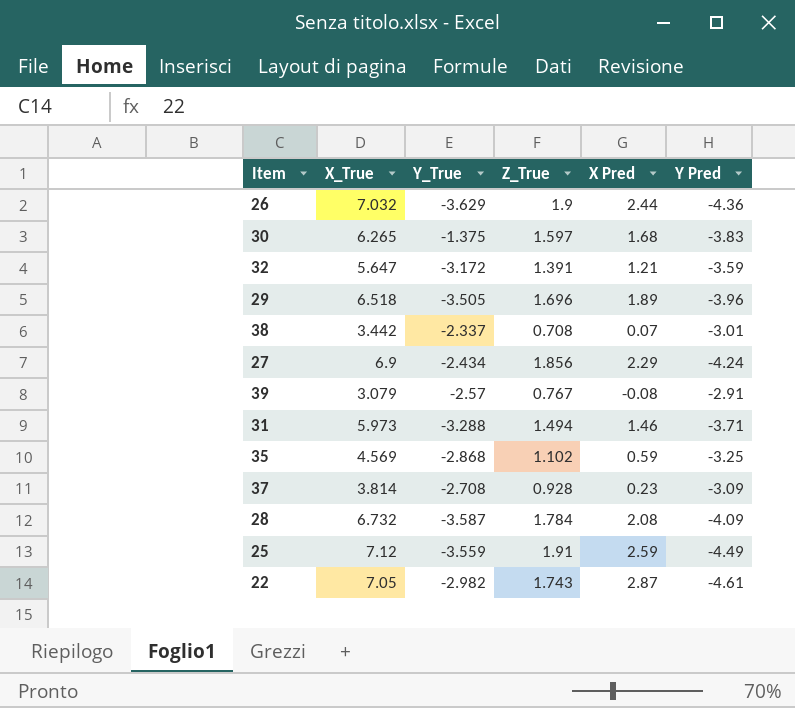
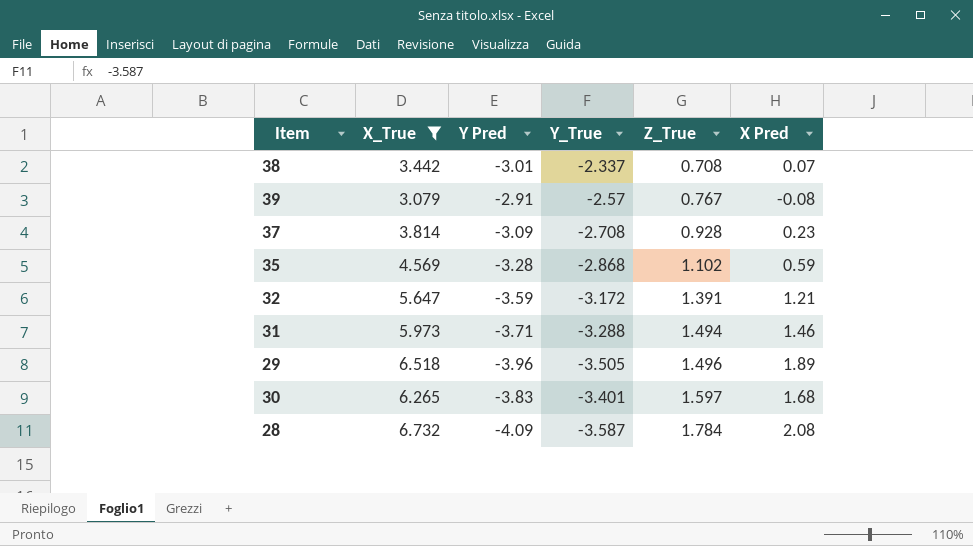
filter: none -> X_True <= 6.732
row order: none -> Z_True ascending
column Y Pred | position: 6 -> 3
35 | Y Pred: -3.25 -> -3.28
29 | Z_True: 1.696 -> 1.496
30 | Y_True: -1.375 -> -3.401

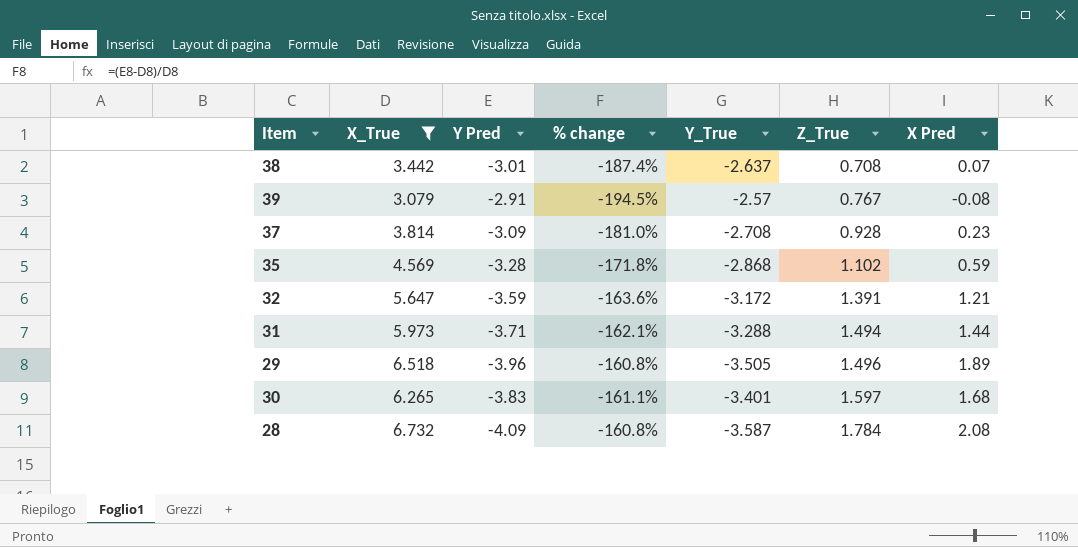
column % change | formula: none -> ([Y Pred] - [X_True]) / [X_True]
38 | Y_True: -2.337 -> -2.637
31 | X Pred: 1.46 -> 1.44

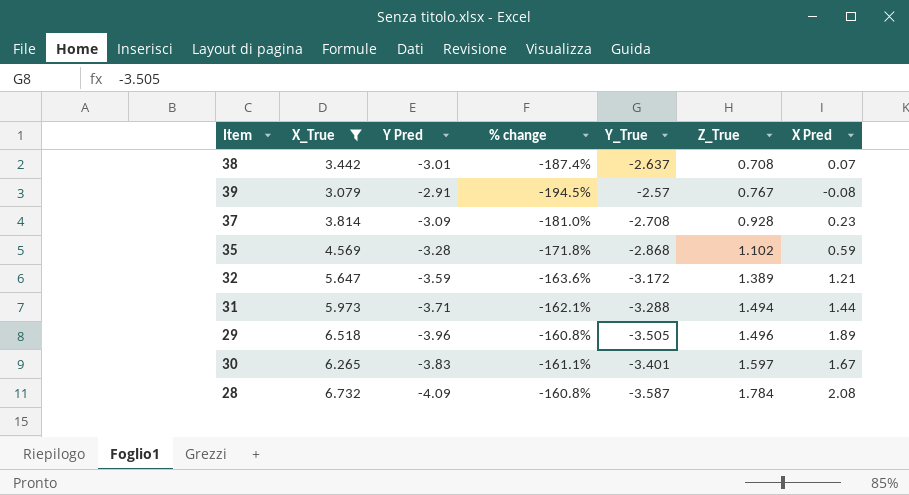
32 | Z_True: 1.391 -> 1.389
30 | X Pred: 1.68 -> 1.67

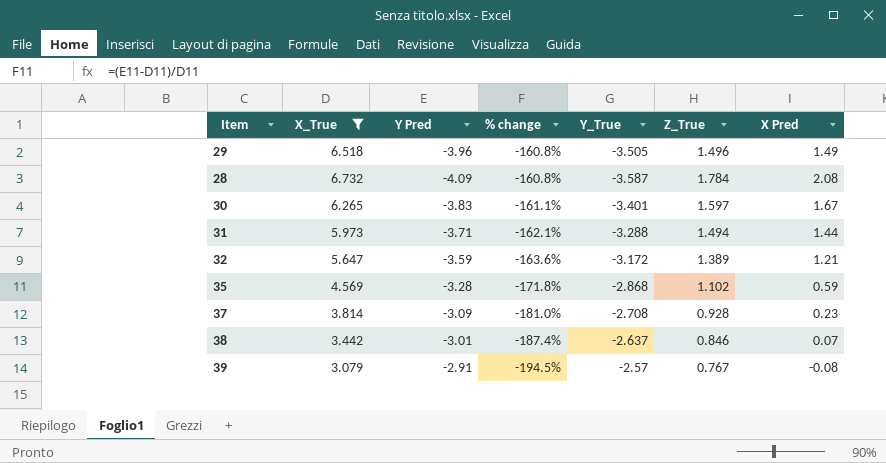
row order: Z_True ascending -> % change descending
29 | X Pred: 1.89 -> 1.49
38 | Z_True: 0.708 -> 0.846

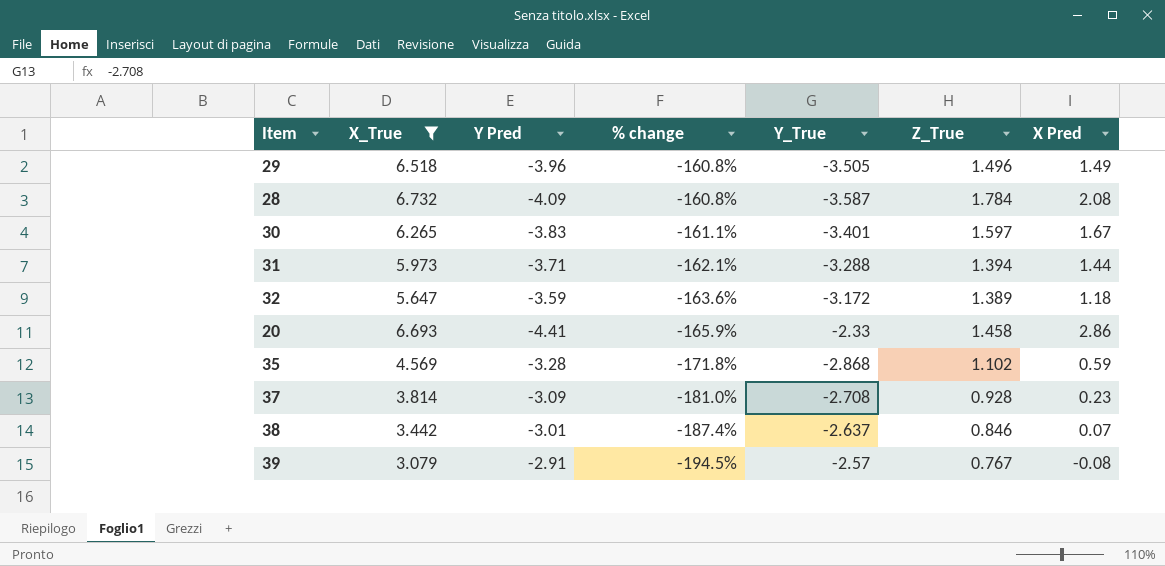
31 | Z_True: 1.494 -> 1.394
32 | X Pred: 1.21 -> 1.18
row 20: none -> 6.693 | -4.41 | -165.9% | -2.33 | 1.458 | 2.86

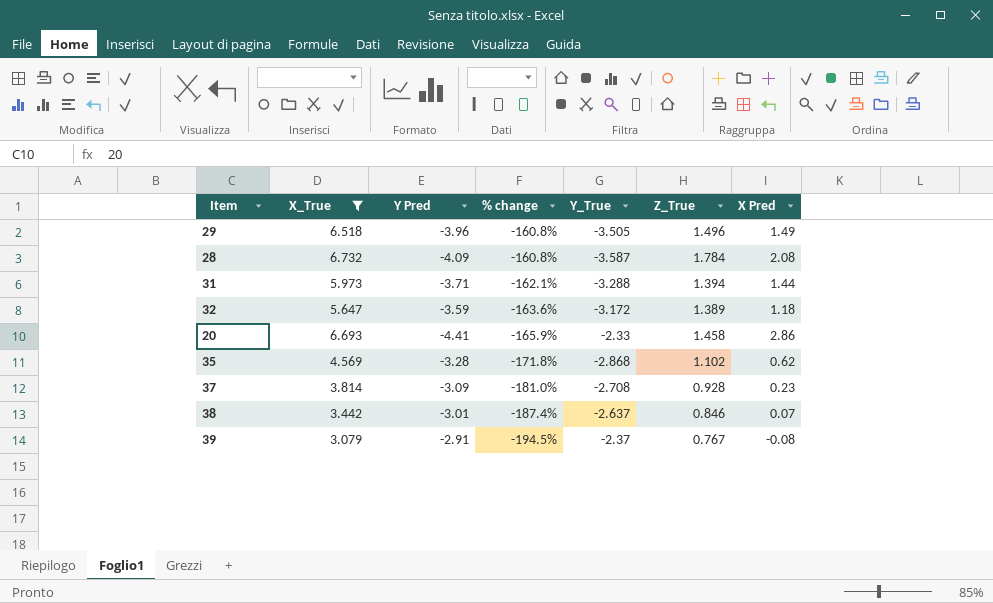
row 30: 6.265 | -3.83 | -161.1% | -3.401 | 1.597 | 1.67 -> none
35 | X Pred: 0.59 -> 0.62
39 | Y_True: -2.57 -> -2.37

